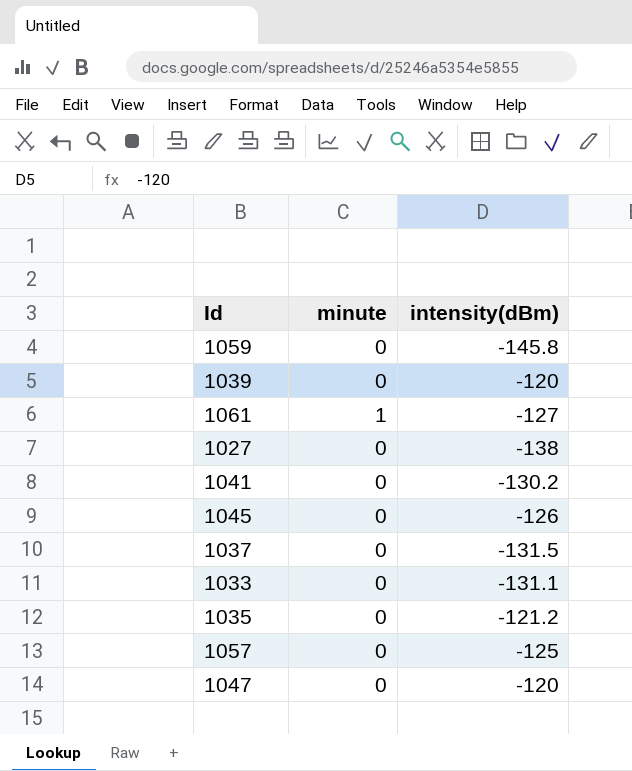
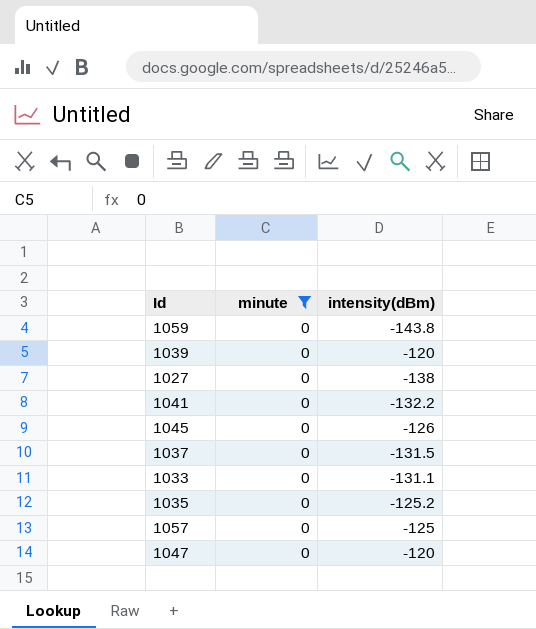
filter: none -> minute = 0
1059 | intensity(dBm): -145.8 -> -143.8
1041 | intensity(dBm): -130.2 -> -132.2
1035 | intensity(dBm): -121.2 -> -125.2

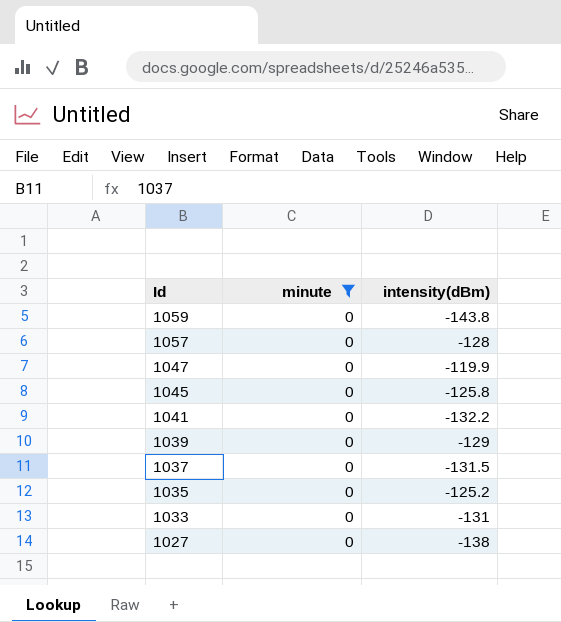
row order: none -> Id descending
1057 | intensity(dBm): -125 -> -128
1047 | intensity(dBm): -120 -> -119.9
1045 | intensity(dBm): -126 -> -125.8
1039 | intensity(dBm): -120 -> -129
1033 | intensity(dBm): -131.1 -> -131

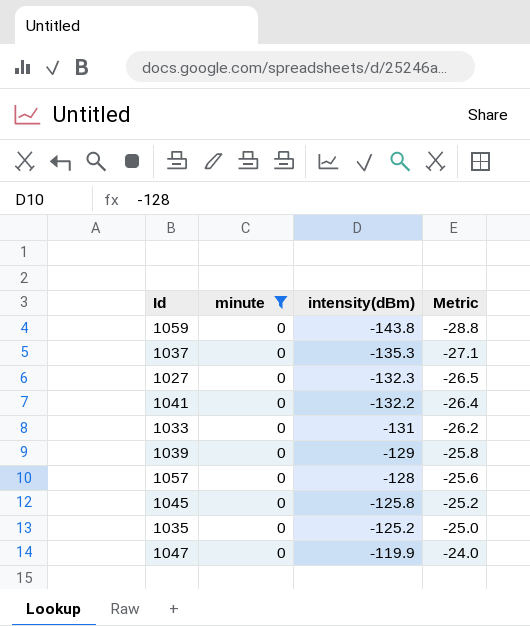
row order: Id descending -> intensity(dBm) ascending
column Metric | formula: none -> [intensity(dBm)] * 0.2
1037 | intensity(dBm): -131.5 -> -135.3
1027 | intensity(dBm): -138 -> -132.3

